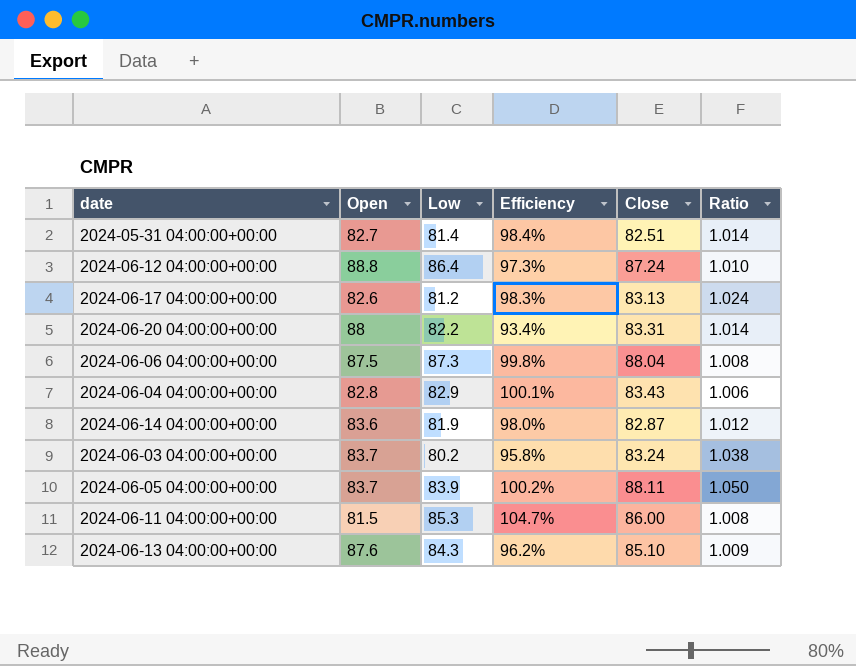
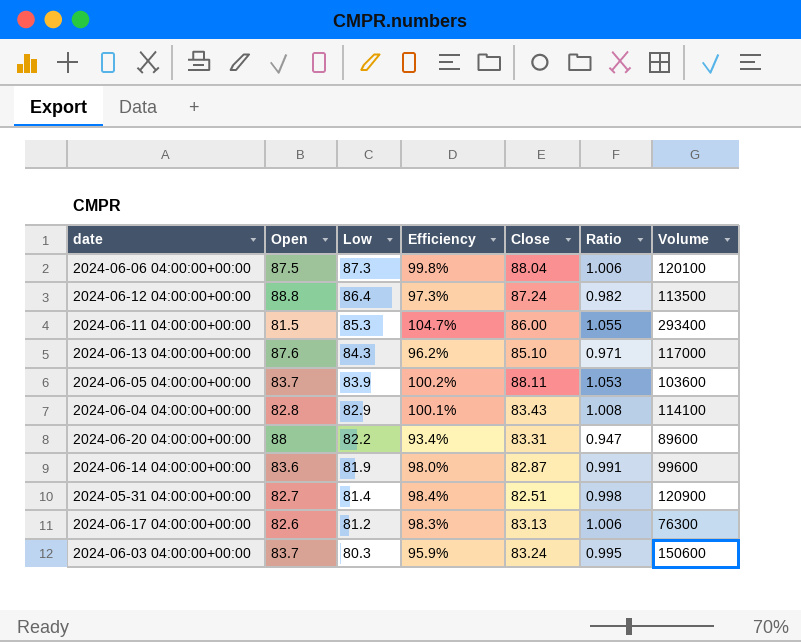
row order: none -> Low descending
column Ratio | formula: [Close] / [Low] -> [Close] / [Open]
column Volume | position: none -> 7
2024-06-03 04:00:00+00:00 | Low: 80.2 -> 80.3
2024-06-03 04:00:00+00:00 | Efficiency: 95.8% -> 95.9%

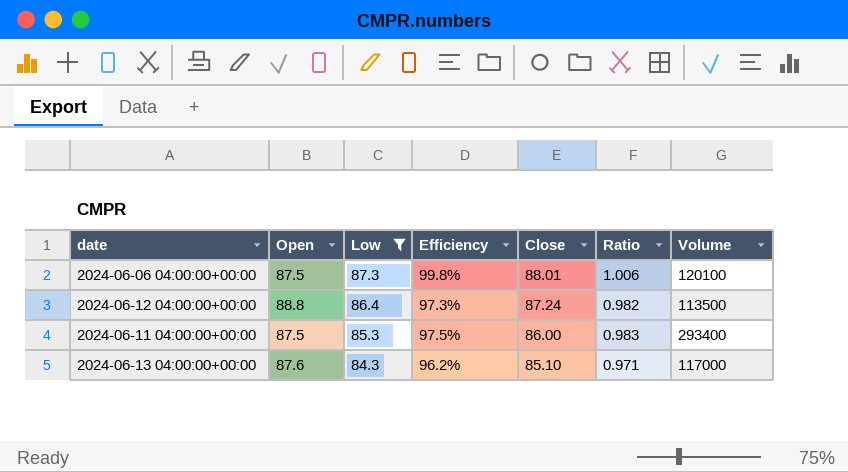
filter: none -> Low >= 84.3
2024-06-06 04:00:00+00:00 | Close: 88.04 -> 88.01
2024-06-11 04:00:00+00:00 | Open: 81.5 -> 87.5
2024-06-11 04:00:00+00:00 | Efficiency: 104.7% -> 97.5%
2024-06-11 04:00:00+00:00 | Ratio: 1.055 -> 0.983

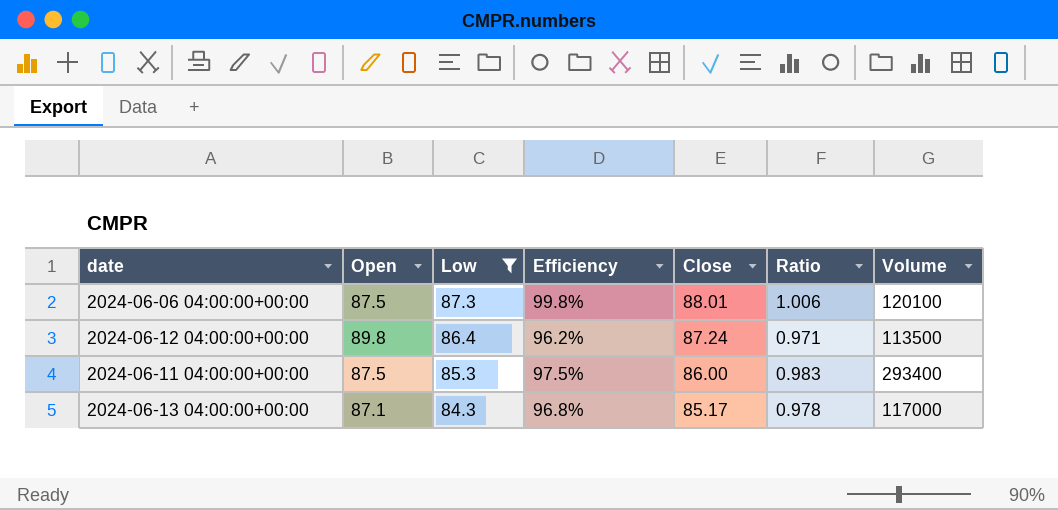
2024-06-12 04:00:00+00:00 | Open: 88.8 -> 89.8
2024-06-12 04:00:00+00:00 | Efficiency: 97.3% -> 96.2%
2024-06-12 04:00:00+00:00 | Ratio: 0.982 -> 0.971
2024-06-13 04:00:00+00:00 | Open: 87.6 -> 87.1
2024-06-13 04:00:00+00:00 | Efficiency: 96.2% -> 96.8%
2024-06-13 04:00:00+00:00 | Close: 85.10 -> 85.17
2024-06-13 04:00:00+00:00 | Ratio: 0.971 -> 0.978

